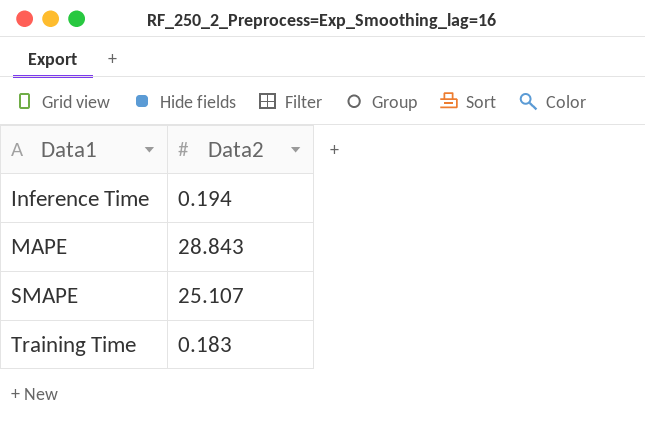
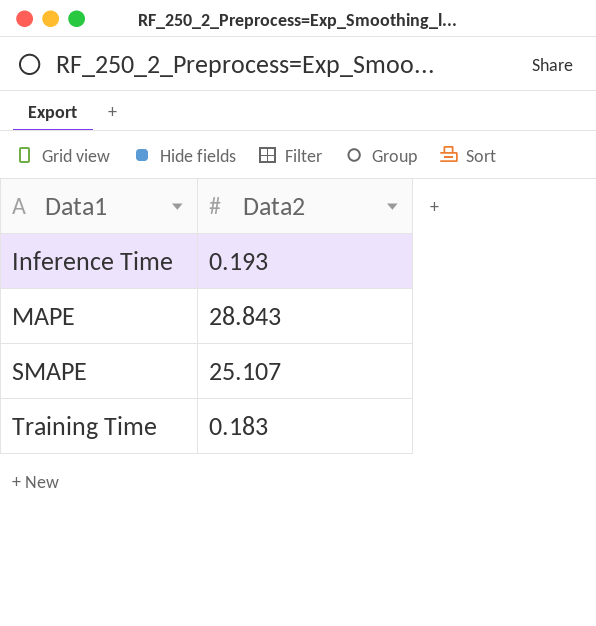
Inference Time | Data2: 0.194 -> 0.193

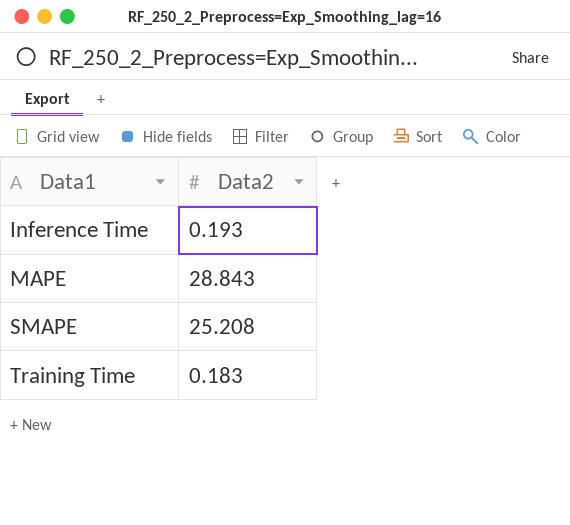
SMAPE | Data2: 25.107 -> 25.208

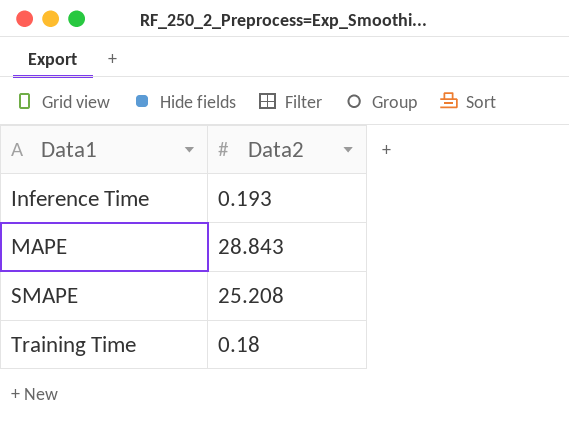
Training Time | Data2: 0.183 -> 0.18

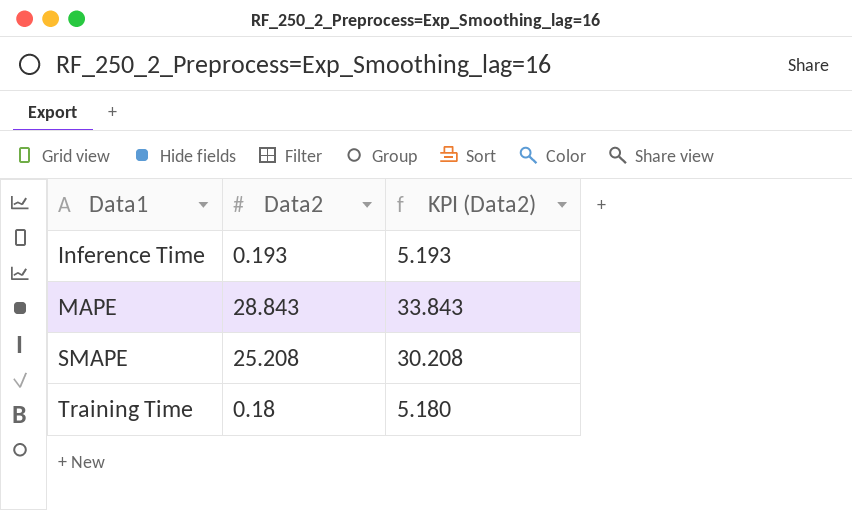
column KPI (Data2) | formula: none -> [Data2] + 5

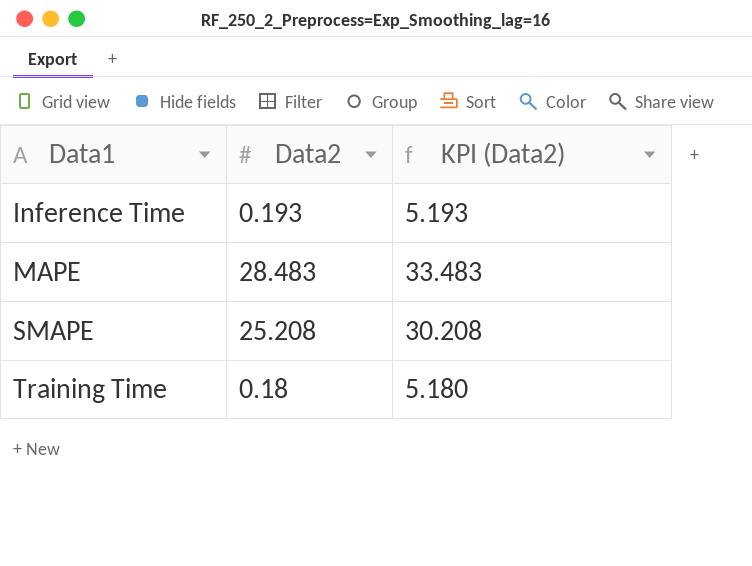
MAPE | Data2: 28.843 -> 28.483
MAPE | KPI (Data2): 33.843 -> 33.483

